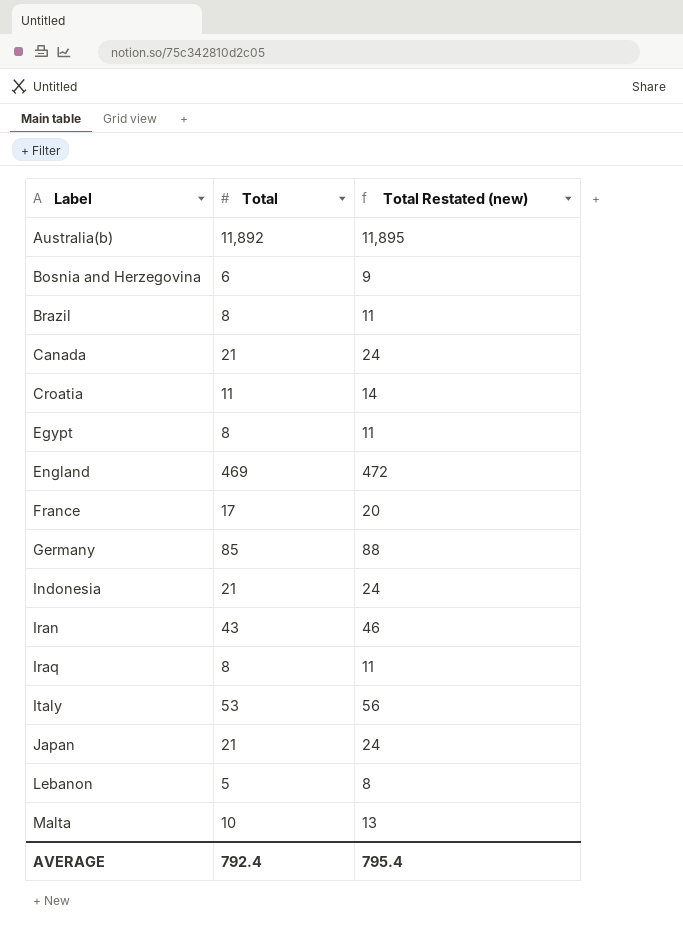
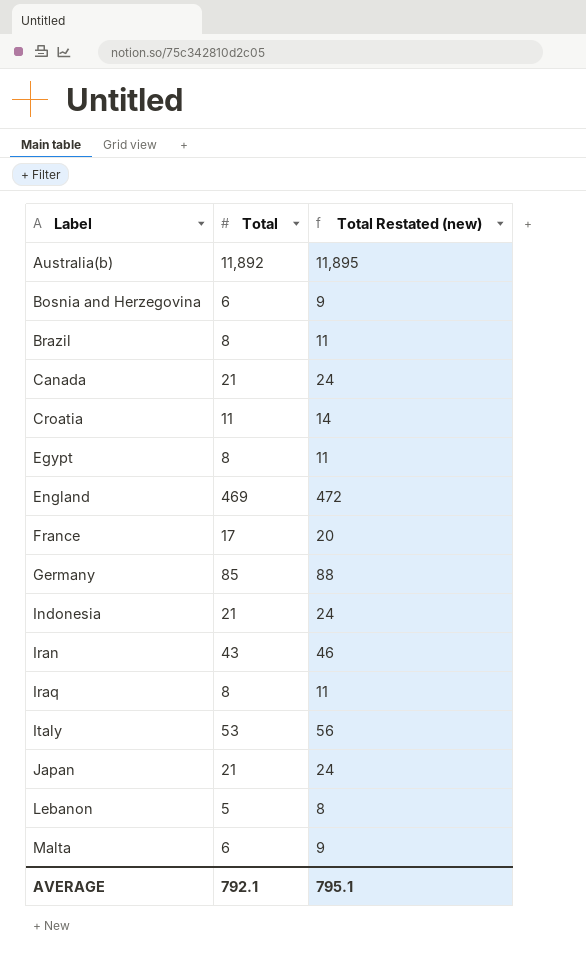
Malta | Total: 10 -> 6
Malta | Total Restated (new): 13 -> 9
AVERAGE | Total: 792.4 -> 792.1
AVERAGE | Total Restated (new): 795.4 -> 795.1

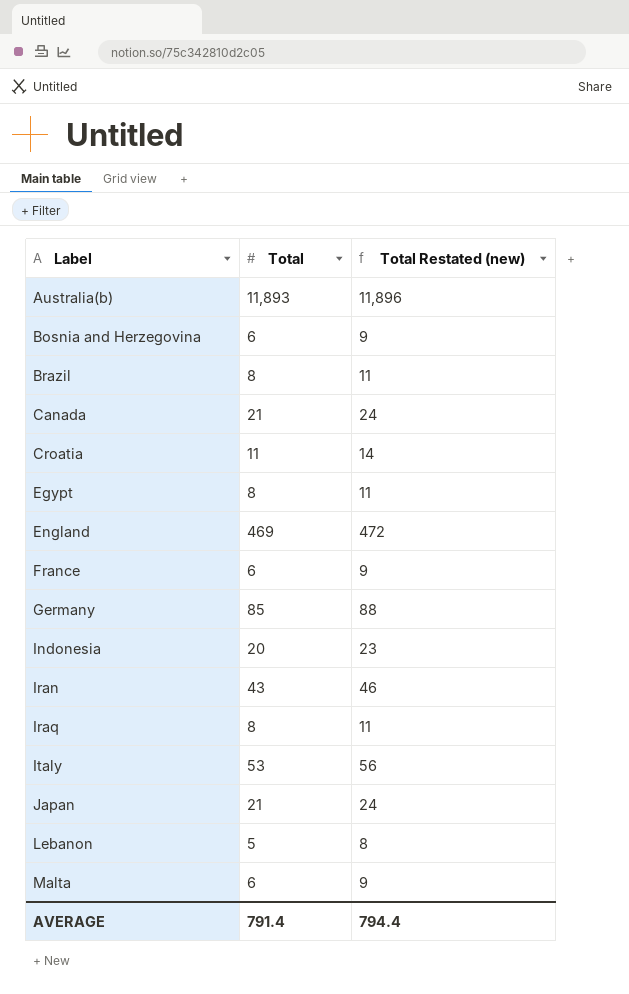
Australia(b) | Total: 11,892 -> 11,893
Australia(b) | Total Restated (new): 11,895 -> 11,896
France | Total: 17 -> 6
France | Total Restated (new): 20 -> 9
Indonesia | Total: 21 -> 20
Indonesia | Total Restated (new): 24 -> 23
AVERAGE | Total: 792.1 -> 791.4
AVERAGE | Total Restated (new): 795.1 -> 794.4

